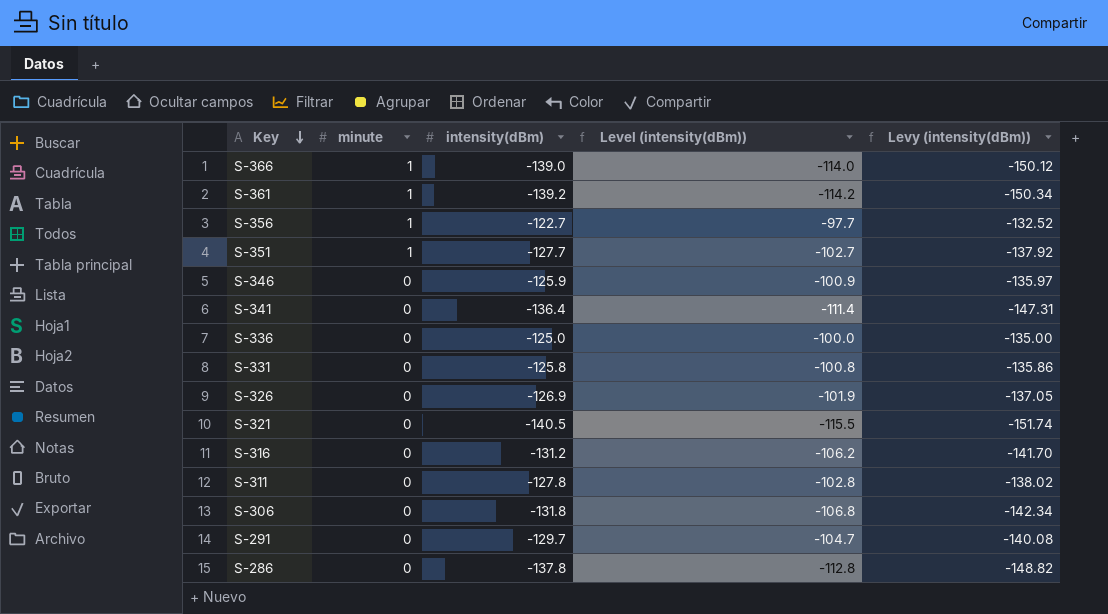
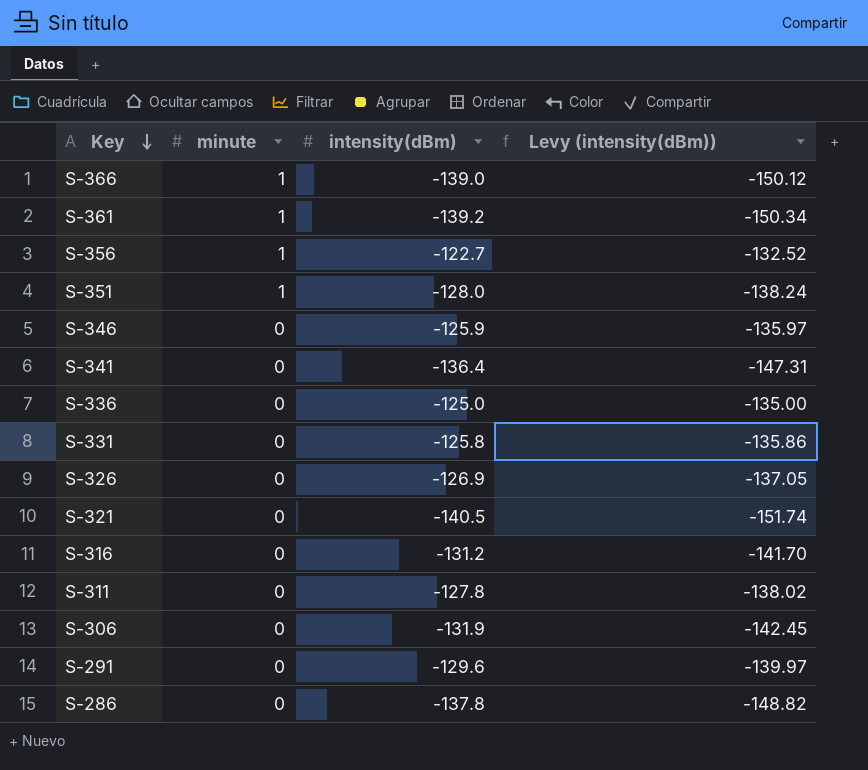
column Level (intensity(dBm)) | formula: [intensity(dBm)] + 25 -> none
S-351 | intensity(dBm): -127.7 -> -128.0
S-351 | Levy (intensity(dBm)): -137.92 -> -138.24
S-306 | intensity(dBm): -131.8 -> -131.9
S-306 | Levy (intensity(dBm)): -142.34 -> -142.45
S-291 | intensity(dBm): -129.7 -> -129.6
S-291 | Levy (intensity(dBm)): -140.08 -> -139.97

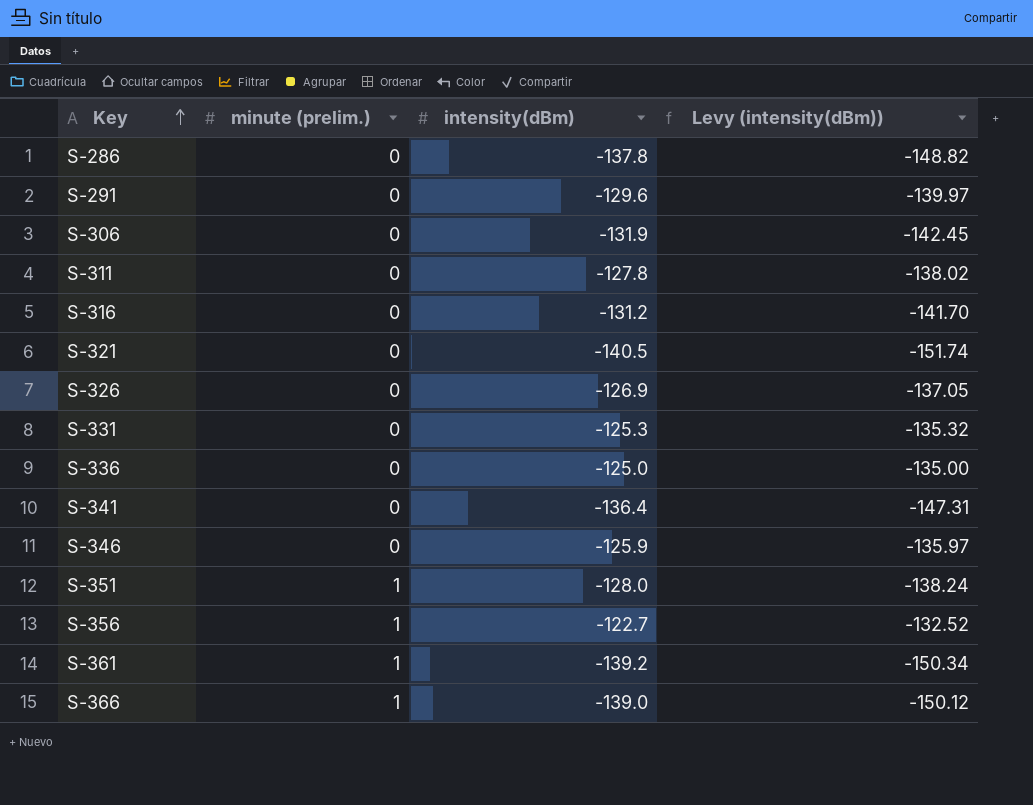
row order: Key descending -> Key ascending
column name: minute -> minute (prelim.)
S-331 | intensity(dBm): -125.8 -> -125.3
S-331 | Levy (intensity(dBm)): -135.86 -> -135.32

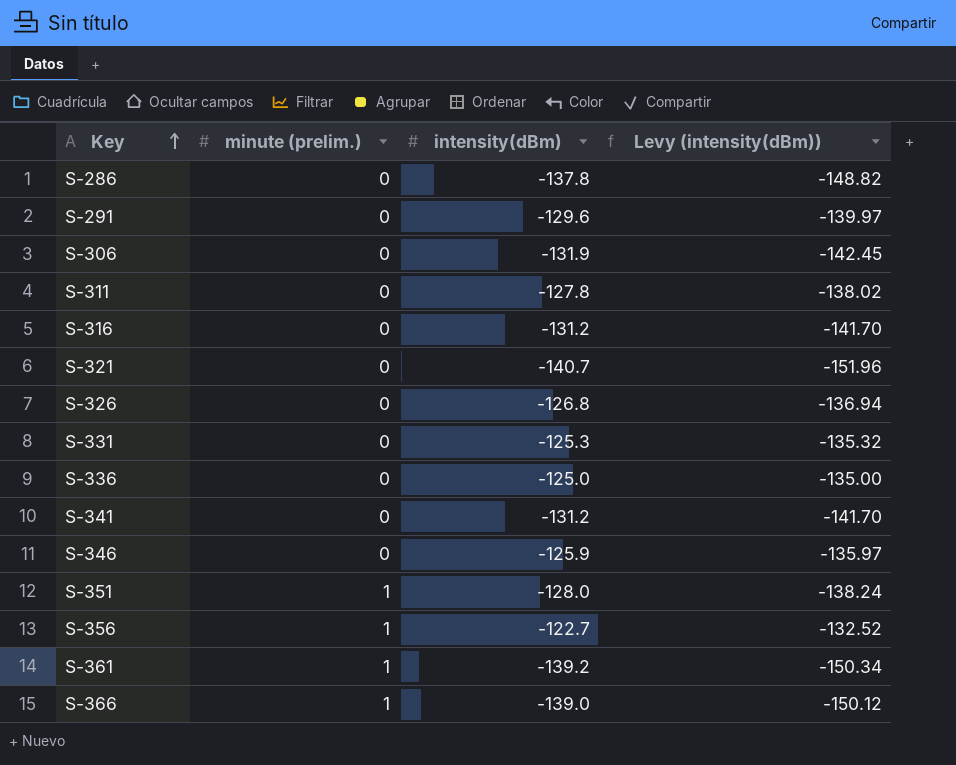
S-321 | intensity(dBm): -140.5 -> -140.7
S-321 | Levy (intensity(dBm)): -151.74 -> -151.96
S-326 | intensity(dBm): -126.9 -> -126.8
S-326 | Levy (intensity(dBm)): -137.05 -> -136.94
S-341 | intensity(dBm): -136.4 -> -131.2
S-341 | Levy (intensity(dBm)): -147.31 -> -141.70

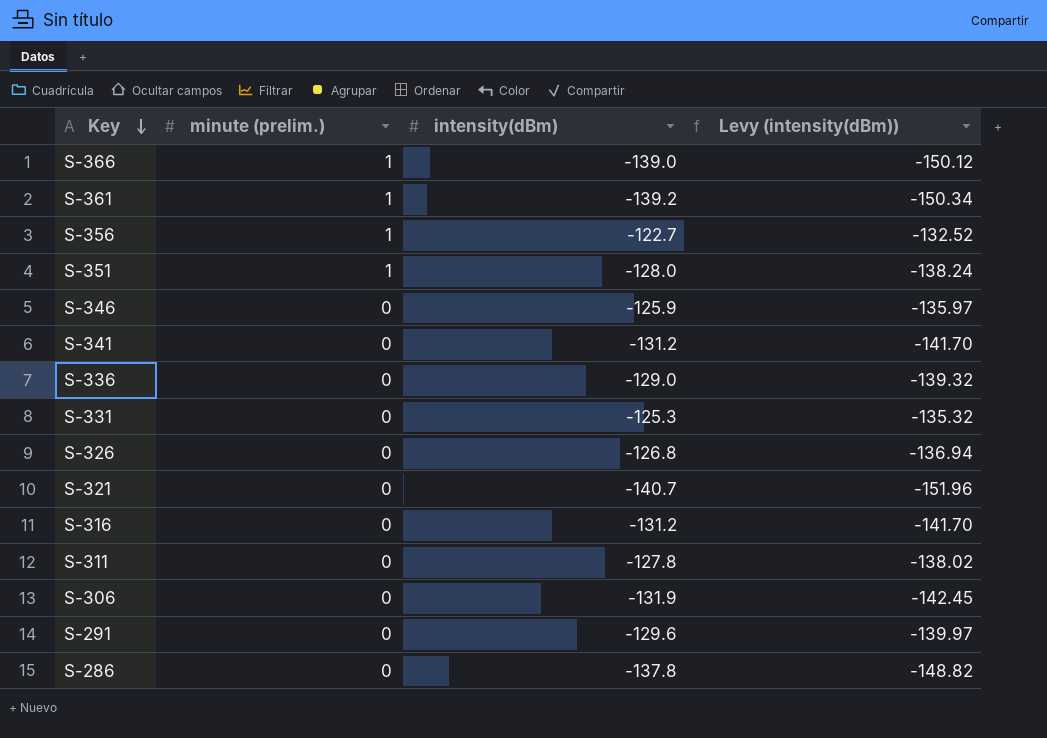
row order: Key ascending -> Key descending
S-336 | intensity(dBm): -125.0 -> -129.0
S-336 | Levy (intensity(dBm)): -135.00 -> -139.32

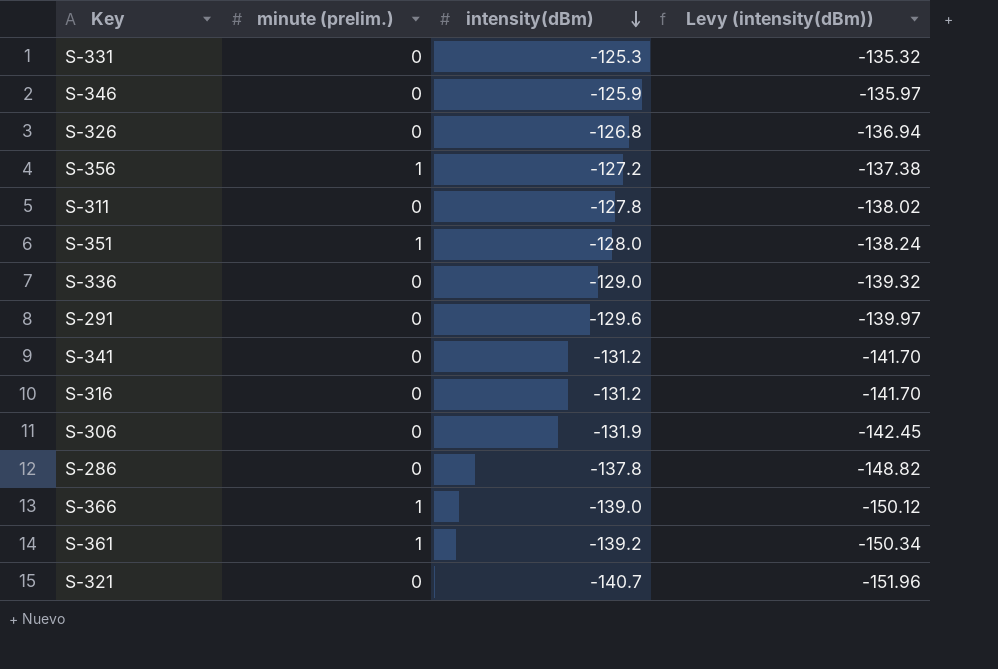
row order: Key descending -> intensity(dBm) descending
S-356 | intensity(dBm): -122.7 -> -127.2
S-356 | Levy (intensity(dBm)): -132.52 -> -137.38

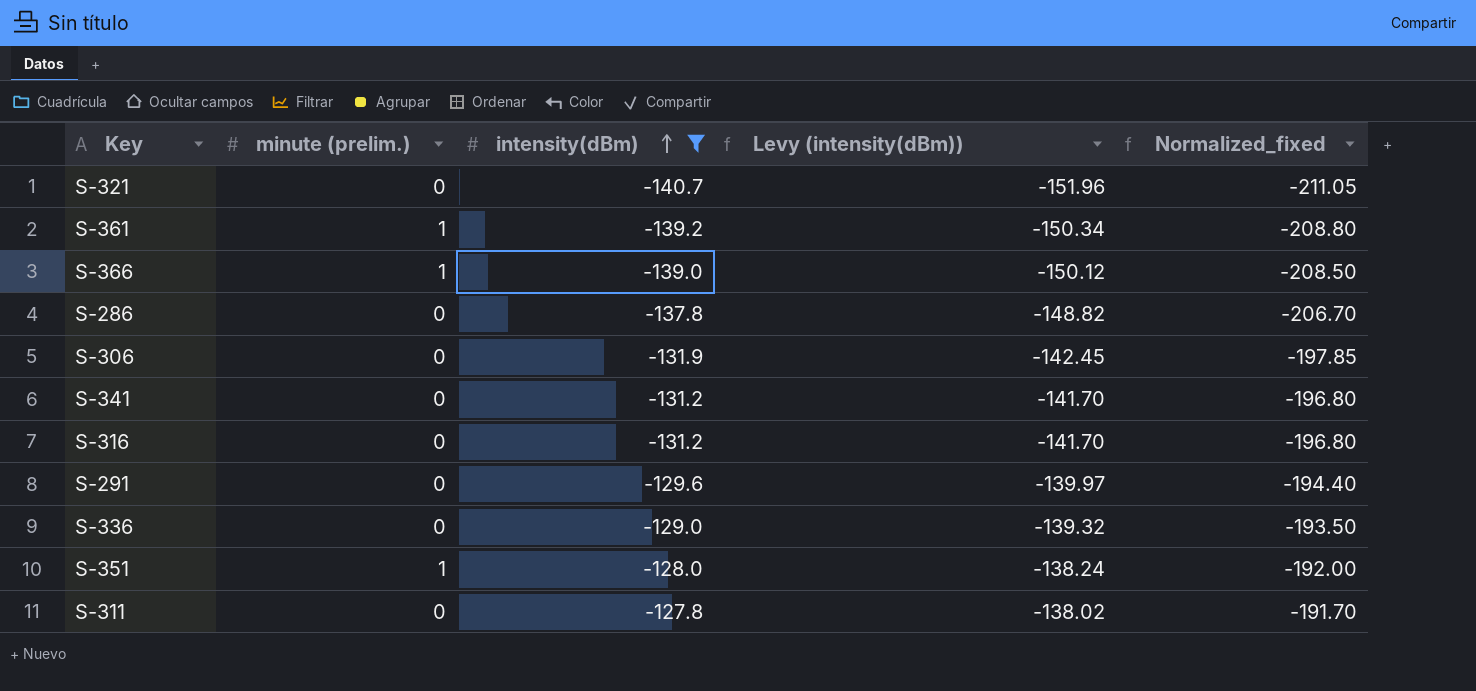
filter: none -> intensity(dBm) <= -127.8
row order: intensity(dBm) descending -> intensity(dBm) ascending
column Normalized_fixed | formula: none -> [intensity(dBm)] * 1.5

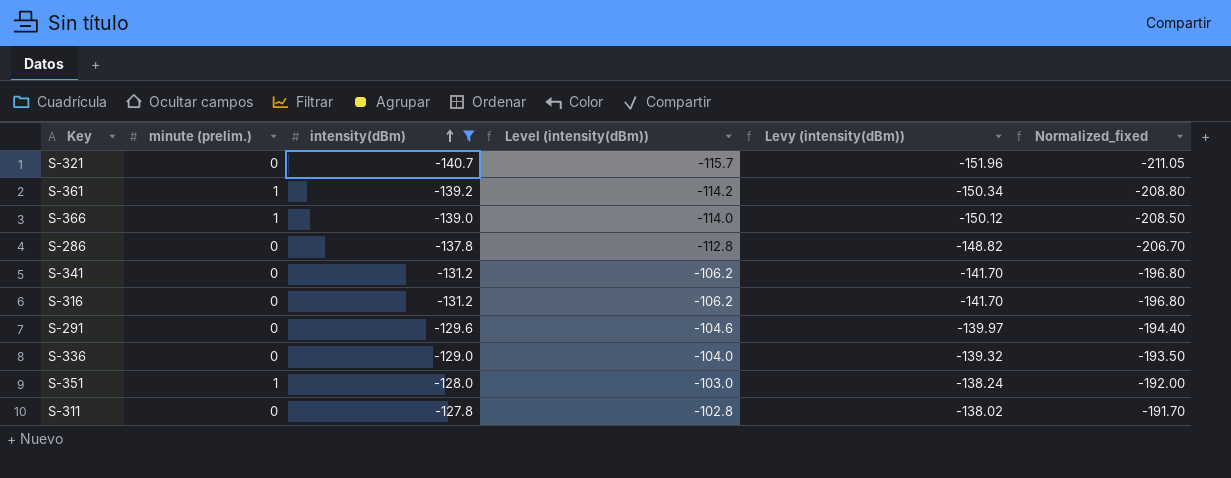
column Level (intensity(dBm)) | formula: none -> [intensity(dBm)] + 25
row S-306: 0 | -131.9 | -142.45 | -197.85 -> none

